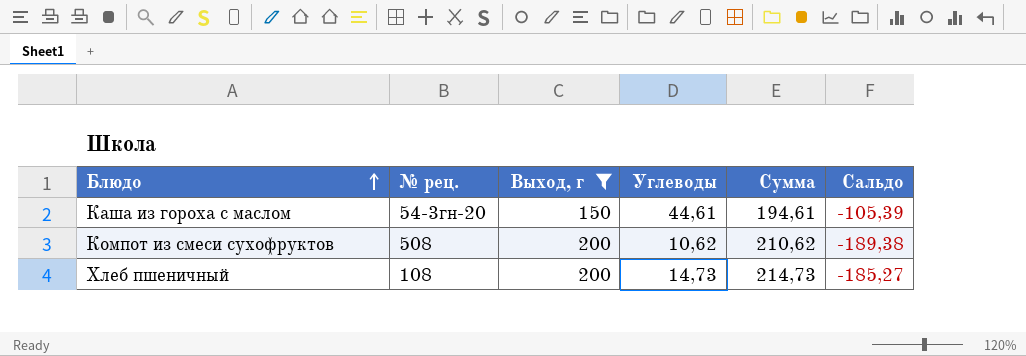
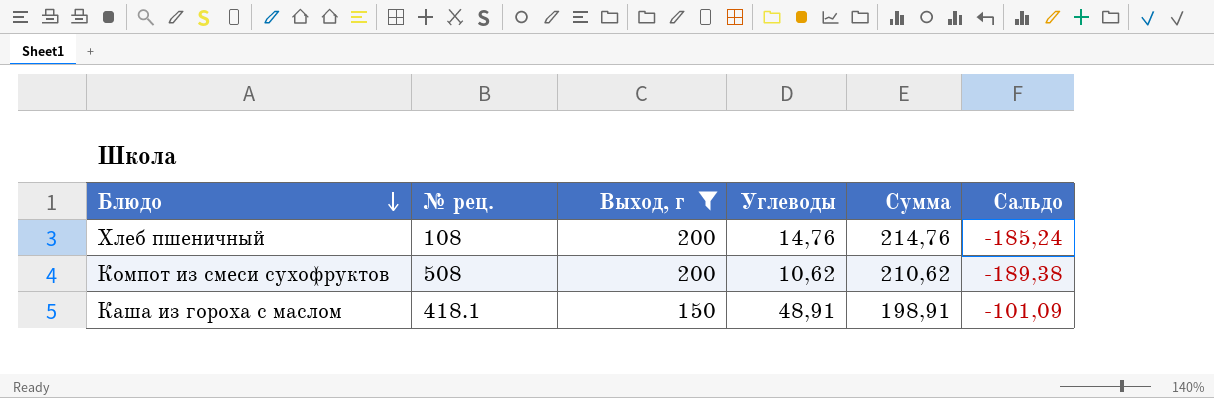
row order: Блюдо ascending -> Блюдо descending
Хлеб пшеничный | Углеводы: 14,73 -> 14,76
Хлеб пшеничный | Сумма: 214,73 -> 214,76
Хлеб пшеничный | Сальдо: -185,27 -> -185,24
Каша из гороха с маслом | № рец.: 54-3гн-20 -> 418.1
Каша из гороха с маслом | Углеводы: 44,61 -> 48,91
Каша из гороха с маслом | Сумма: 194,61 -> 198,91
Каша из гороха с маслом | Сальдо: -105,39 -> -101,09

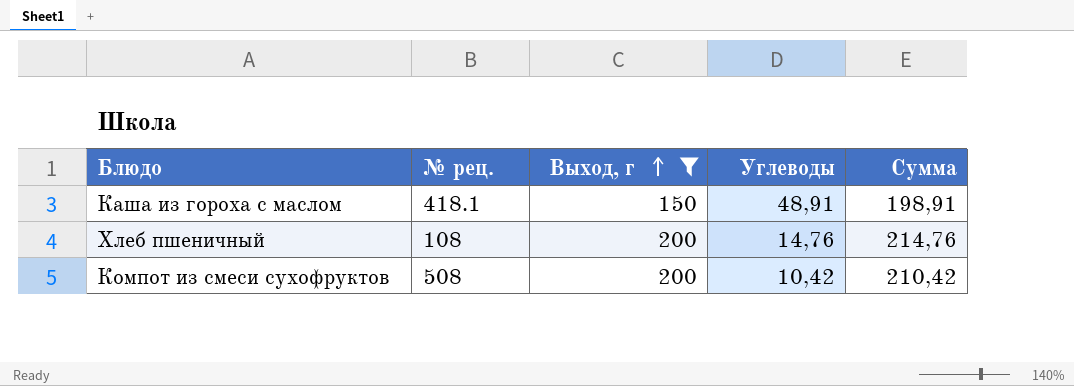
row order: Блюдо descending -> Выход, г ascending
column Сальдо | formula: [Углеводы] - [Выход, г] -> none
Компот из смеси сухофруктов | Углеводы: 10,62 -> 10,42
Компот из смеси сухофруктов | Сумма: 210,62 -> 210,42

